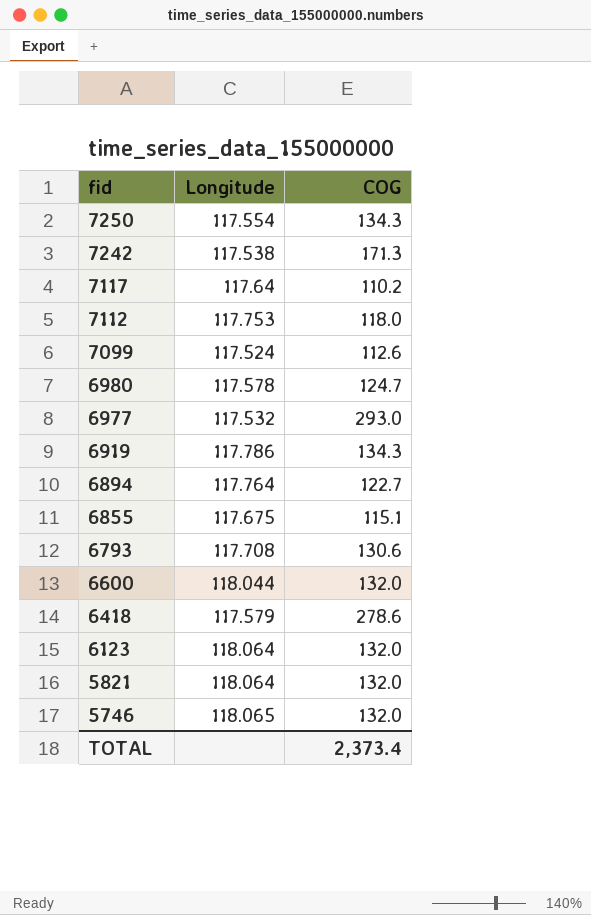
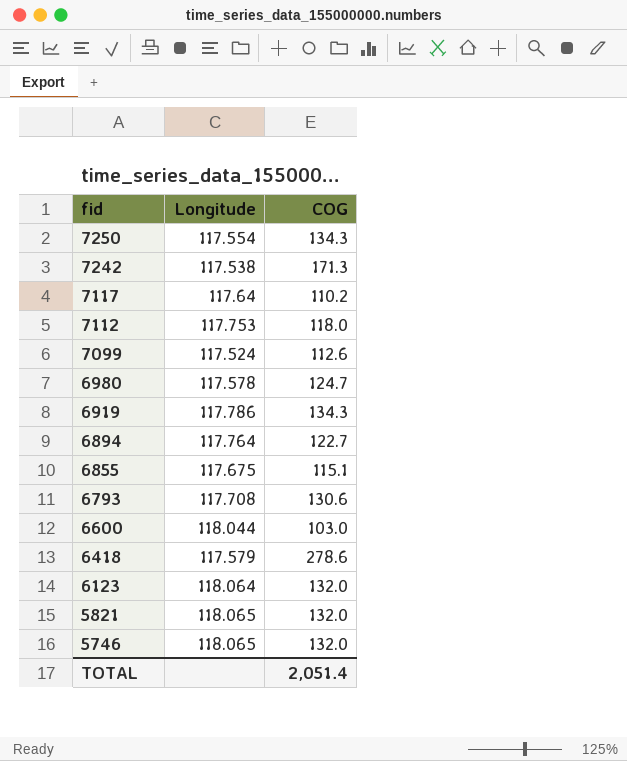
row 6977: 117.532 | 293.0 -> none
6600 | COG: 132.0 -> 103.0
5821 | Longitude: 118.064 -> 118.065
TOTAL | COG: 2,373.4 -> 2,051.4

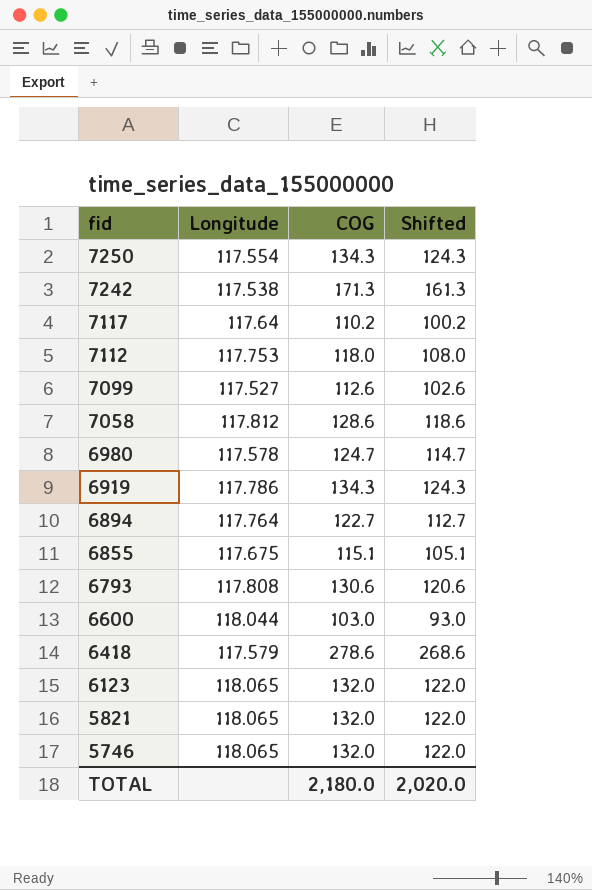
column Shifted | formula: none -> [COG] - 10
7099 | Longitude: 117.524 -> 117.527
row 7058: none -> 117.812 | 128.6 | 118.6
6793 | Longitude: 117.708 -> 117.808
6123 | Longitude: 118.064 -> 118.065
TOTAL | COG: 2,051.4 -> 2,180.0

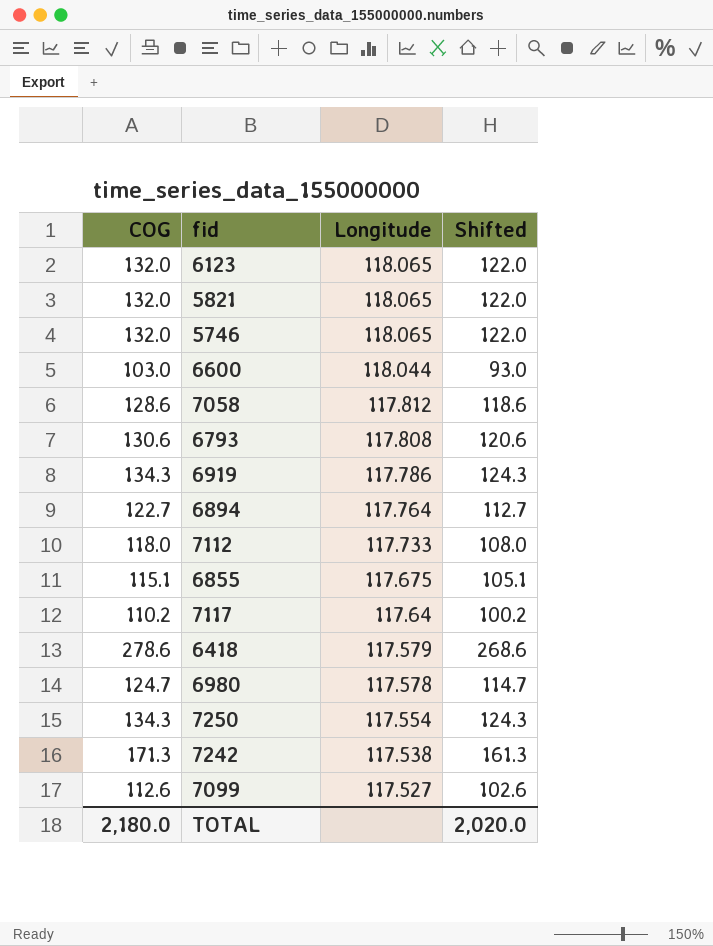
row order: fid descending -> Longitude descending
column COG | position: 3 -> 1
7112 | Longitude: 117.753 -> 117.733

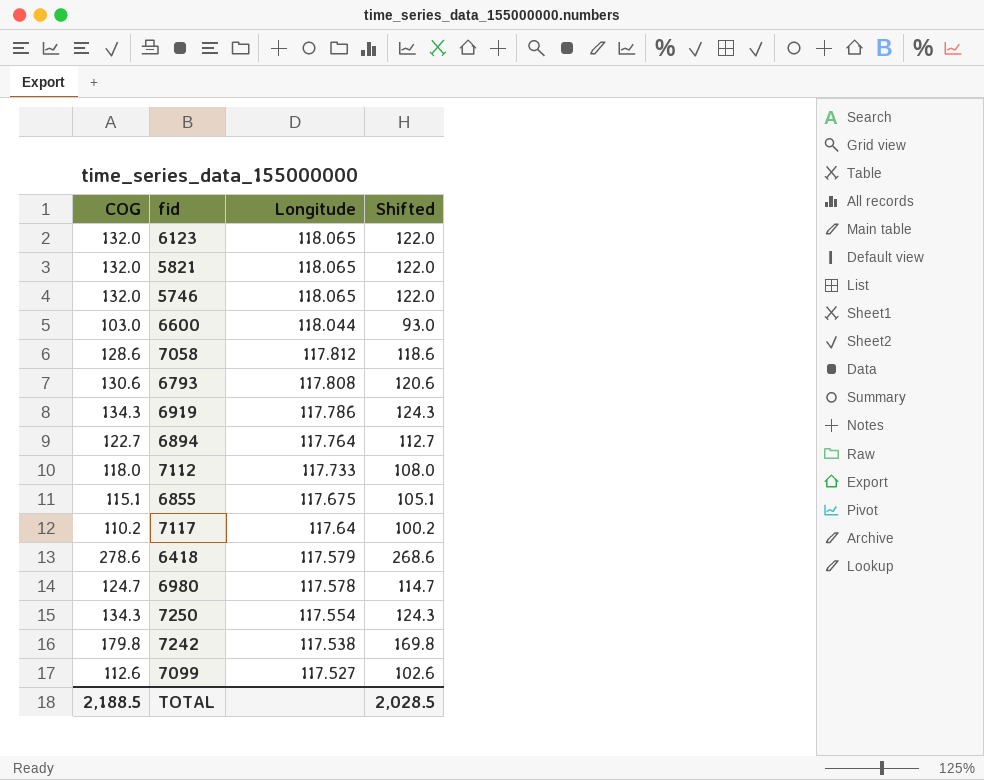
7242 | COG: 171.3 -> 179.8
7242 | Shifted: 161.3 -> 169.8
TOTAL | COG: 2,180.0 -> 2,188.5
TOTAL | Shifted: 2,020.0 -> 2,028.5

